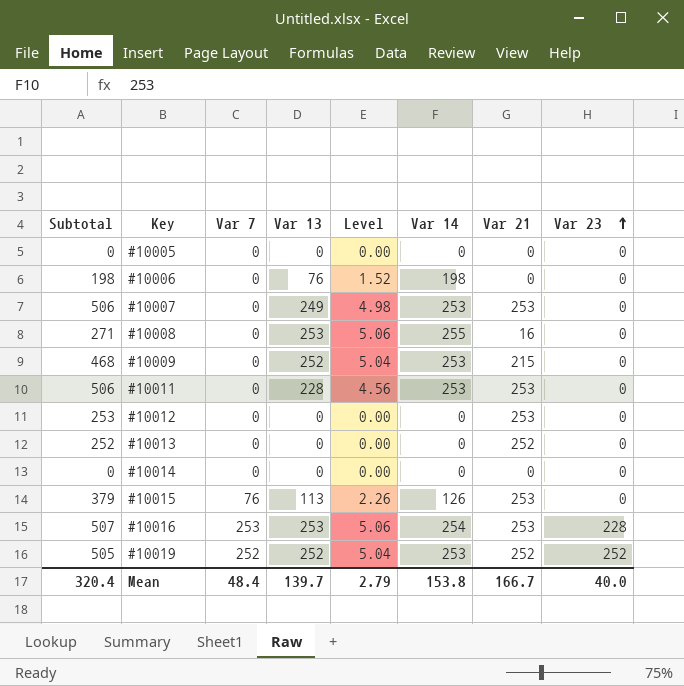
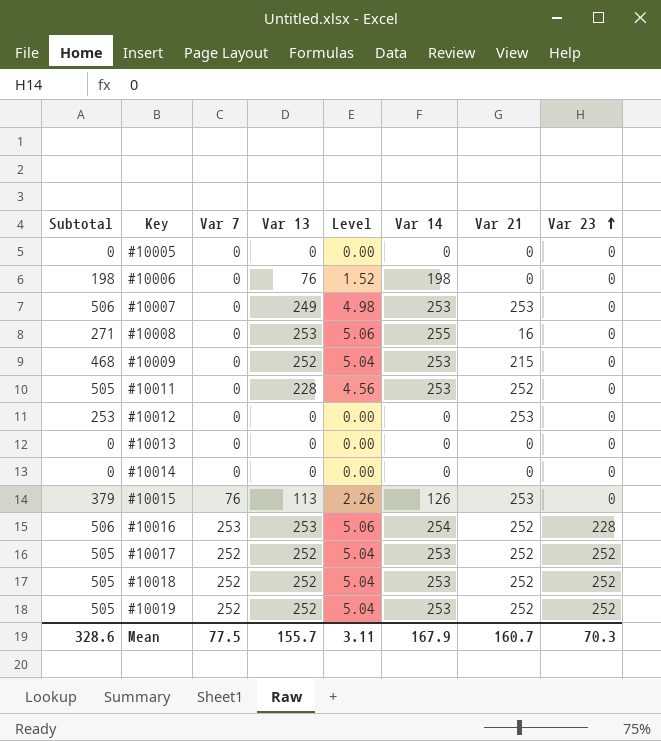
#10011 | Subtotal: 506 -> 505
#10011 | Var 21: 253 -> 252
#10013 | Subtotal: 252 -> 0
#10013 | Var 21: 252 -> 0
#10016 | Subtotal: 507 -> 506
#10016 | Var 21: 253 -> 252
row #10017: none -> 505 | 252 | 252 | 5.04 | 253 | 252 | 252
row #10018: none -> 505 | 252 | 252 | 5.04 | 253 | 252 | 252
Mean | Subtotal: 320.4 -> 328.6
Mean | Var 7: 48.4 -> 77.5
Mean | Var 13: 139.7 -> 155.7
Mean | Level: 2.79 -> 3.11
Mean | Var 14: 153.8 -> 167.9
Mean | Var 21: 166.7 -> 160.7
Mean | Var 23: 40.0 -> 70.3

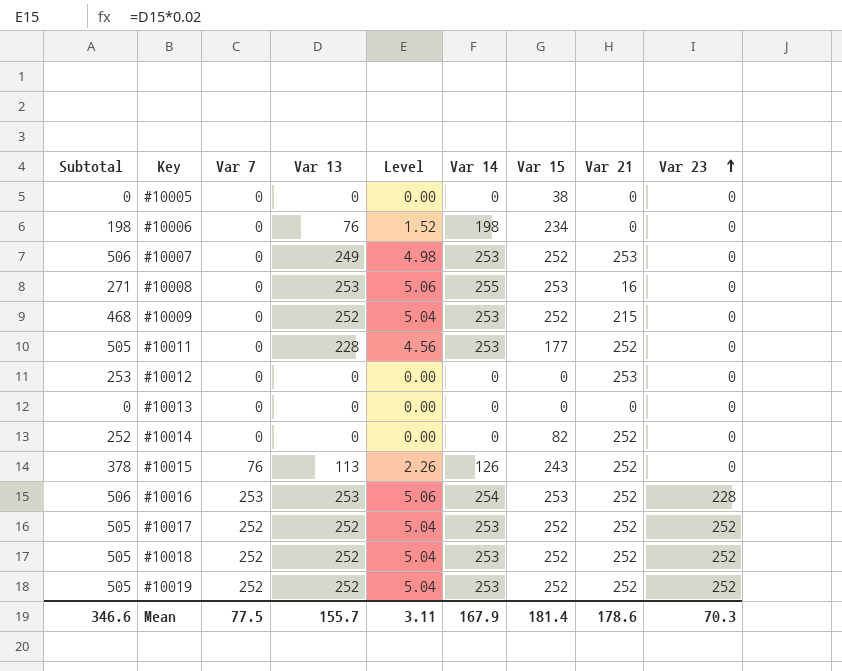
column Var 15 | position: none -> 7
#10014 | Subtotal: 0 -> 252
#10014 | Var 21: 0 -> 252
#10015 | Subtotal: 379 -> 378
#10015 | Var 21: 253 -> 252
Mean | Subtotal: 328.6 -> 346.6
Mean | Var 21: 160.7 -> 178.6

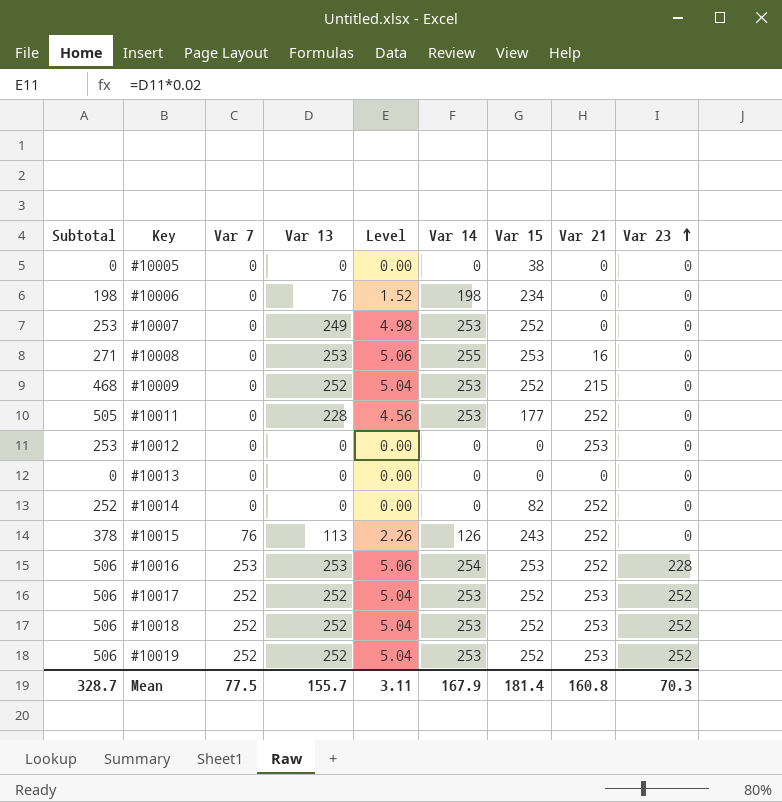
#10007 | Subtotal: 506 -> 253
#10007 | Var 21: 253 -> 0
#10017 | Subtotal: 505 -> 506
#10017 | Var 21: 252 -> 253
#10018 | Subtotal: 505 -> 506
#10018 | Var 21: 252 -> 253
#10019 | Subtotal: 505 -> 506
#10019 | Var 21: 252 -> 253
Mean | Subtotal: 346.6 -> 328.7
Mean | Var 21: 178.6 -> 160.8

